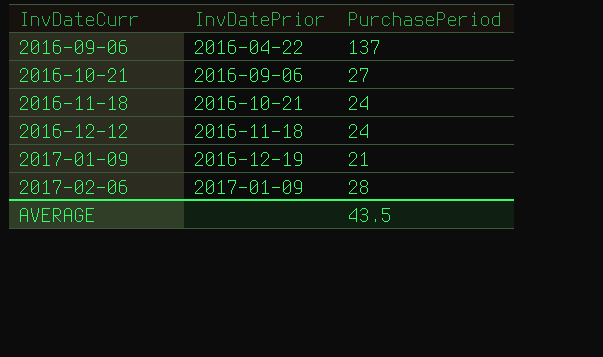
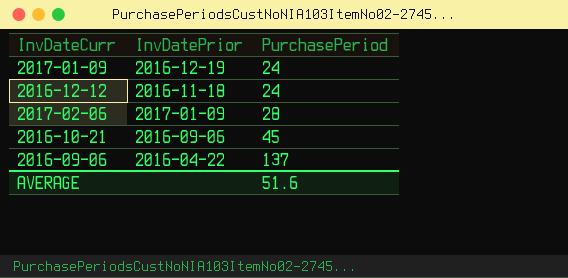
row order: InvDateCurr ascending -> PurchasePeriod ascending
row 2016-11-18: 2016-10-21 | 24 -> none
2017-01-09 | PurchasePeriod: 21 -> 24
2016-10-21 | PurchasePeriod: 27 -> 45
AVERAGE | PurchasePeriod: 43.5 -> 51.6

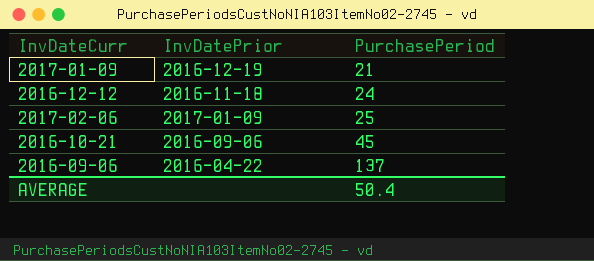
2017-01-09 | PurchasePeriod: 24 -> 21
2017-02-06 | PurchasePeriod: 28 -> 25
AVERAGE | PurchasePeriod: 51.6 -> 50.4

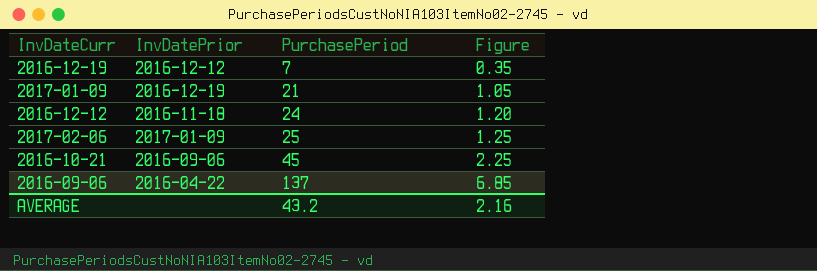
column Figure | formula: none -> [PurchasePeriod] * 0.05
row 2016-12-19: none -> 2016-12-12 | 7 | 0.35
AVERAGE | PurchasePeriod: 50.4 -> 43.2

